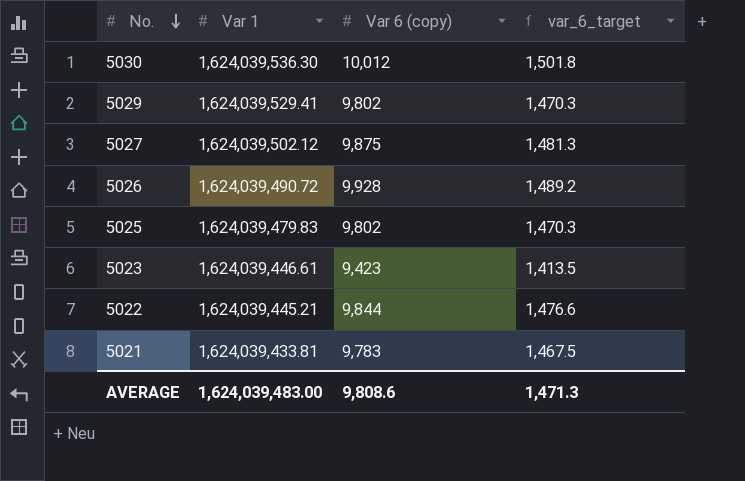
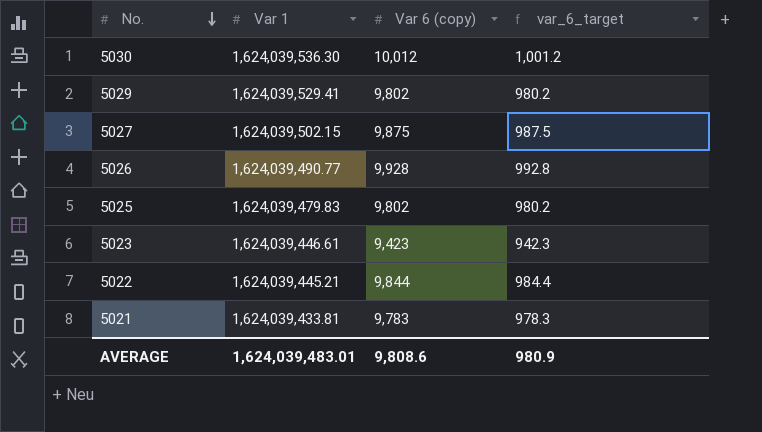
column var_6_target | formula: [Var 6 (copy)] * 0.15 -> [Var 6 (copy)] * 0.1
5027 | Var 1: 1,624,039,502.12 -> 1,624,039,502.15
5026 | Var 1: 1,624,039,490.72 -> 1,624,039,490.77
AVERAGE | Var 1: 1,624,039,483.00 -> 1,624,039,483.01
AVERAGE | var_6_target: 1,471.3 -> 980.9

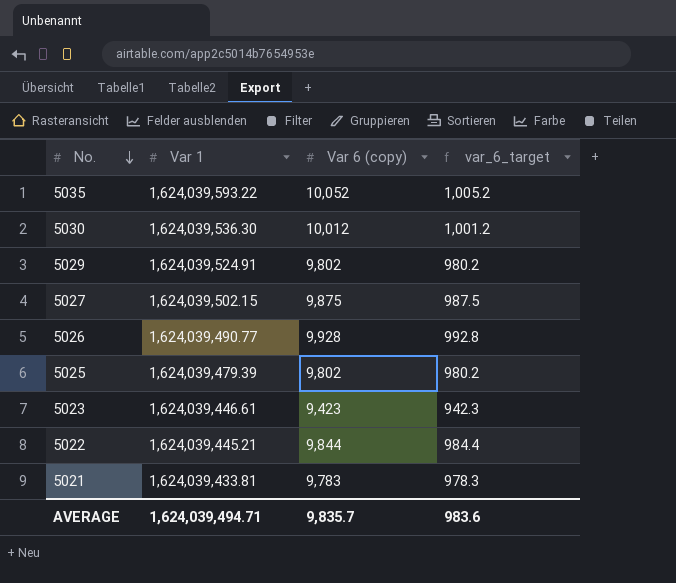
row 5035: none -> 1,624,039,593.22 | 10,052 | 1,005.2
5029 | Var 1: 1,624,039,529.41 -> 1,624,039,524.91
5025 | Var 1: 1,624,039,479.83 -> 1,624,039,479.39
AVERAGE | Var 1: 1,624,039,483.01 -> 1,624,039,494.71
AVERAGE | Var 6 (copy): 9,808.6 -> 9,835.7
AVERAGE | var_6_target: 980.9 -> 983.6

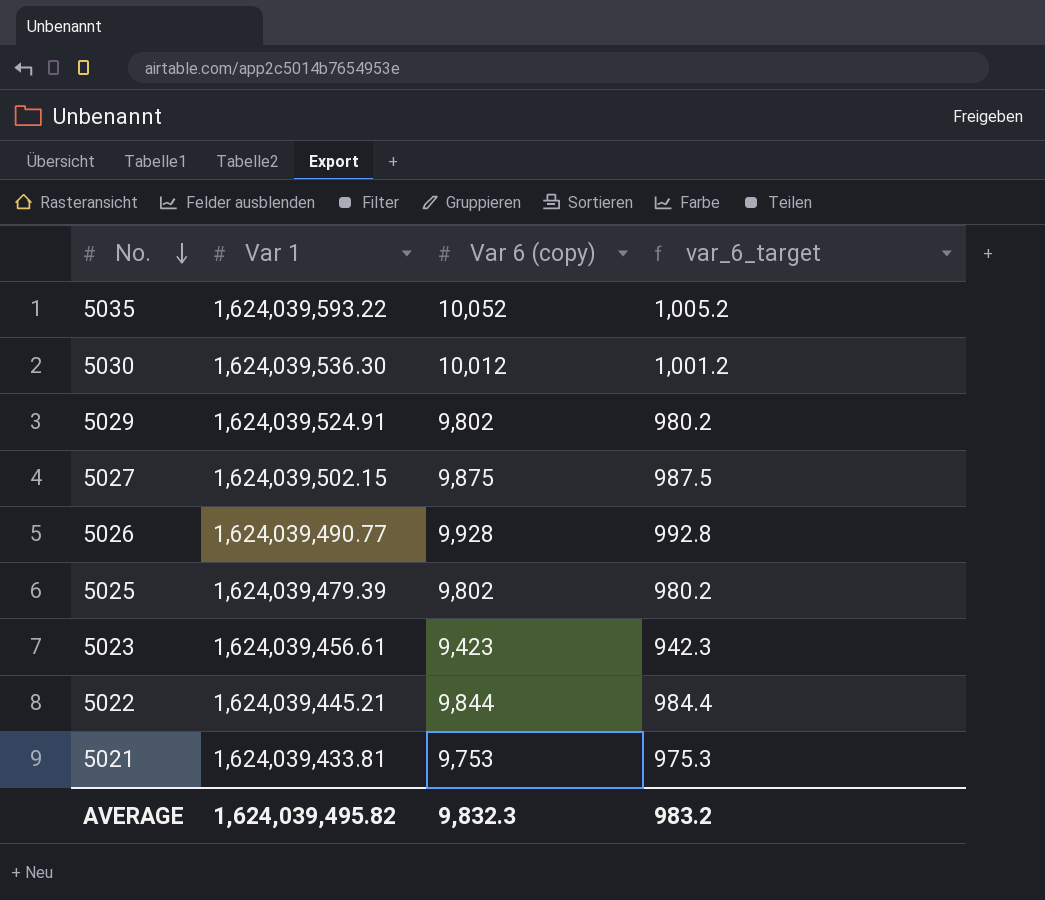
5023 | Var 1: 1,624,039,446.61 -> 1,624,039,456.61
5021 | Var 6 (copy): 9,783 -> 9,753
5021 | var_6_target: 978.3 -> 975.3
AVERAGE | Var 1: 1,624,039,494.71 -> 1,624,039,495.82
AVERAGE | Var 6 (copy): 9,835.7 -> 9,832.3
AVERAGE | var_6_target: 983.6 -> 983.2

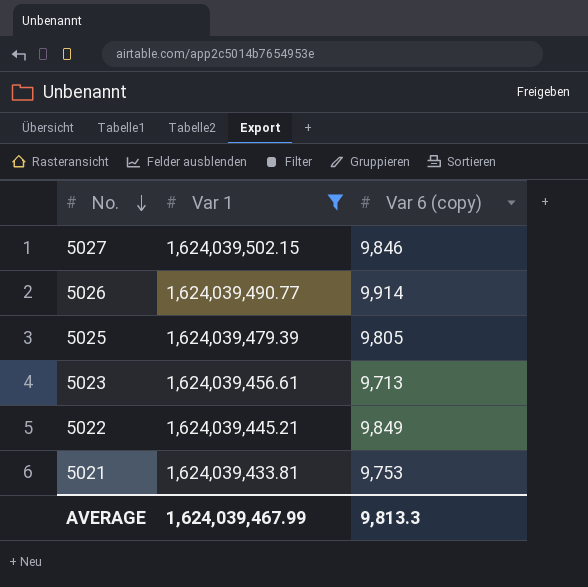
filter: none -> Var 1 <= 1,624,039,502.15
column var_6_target | formula: [Var 6 (copy)] * 0.1 -> none
5027 | Var 6 (copy): 9,875 -> 9,846
5026 | Var 6 (copy): 9,928 -> 9,914
5025 | Var 6 (copy): 9,802 -> 9,805
5023 | Var 6 (copy): 9,423 -> 9,713
5022 | Var 6 (copy): 9,844 -> 9,849
AVERAGE | Var 1: 1,624,039,495.82 -> 1,624,039,467.99
AVERAGE | Var 6 (copy): 9,832.3 -> 9,813.3

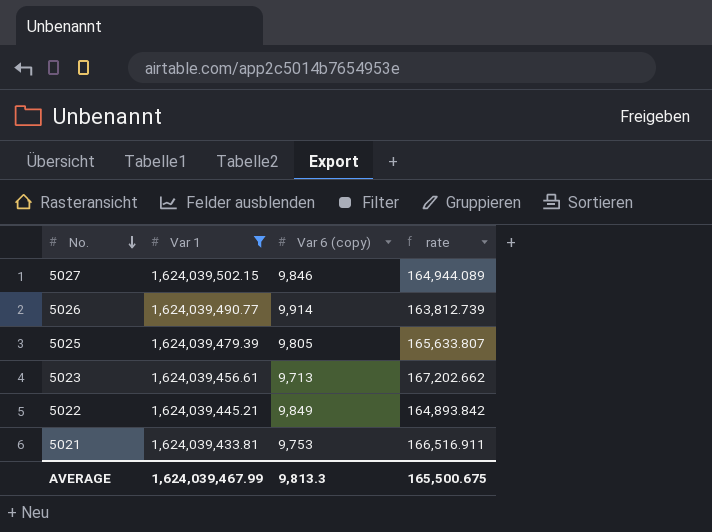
column rate | formula: none -> [Var 1] / [Var 6 (copy)]

